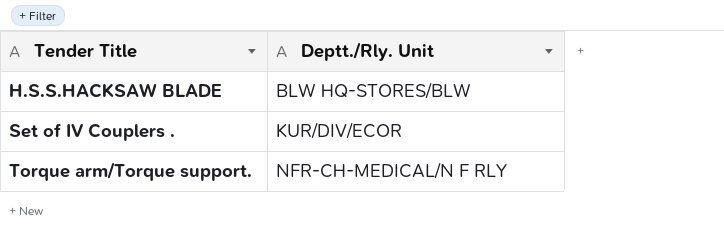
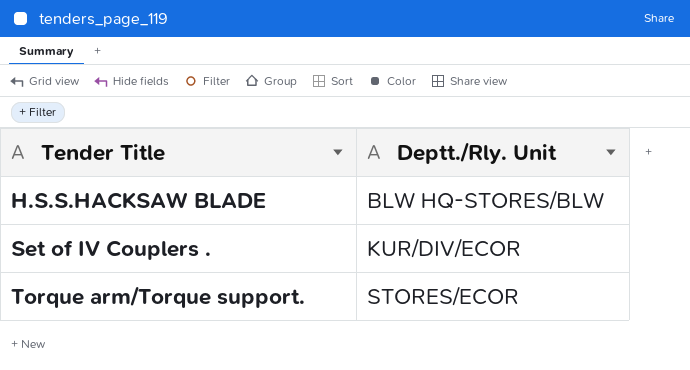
Torque arm/Torque support. | Deptt./Rly. Unit: NFR-CH-MEDICAL/N F RLY -> STORES/ECOR

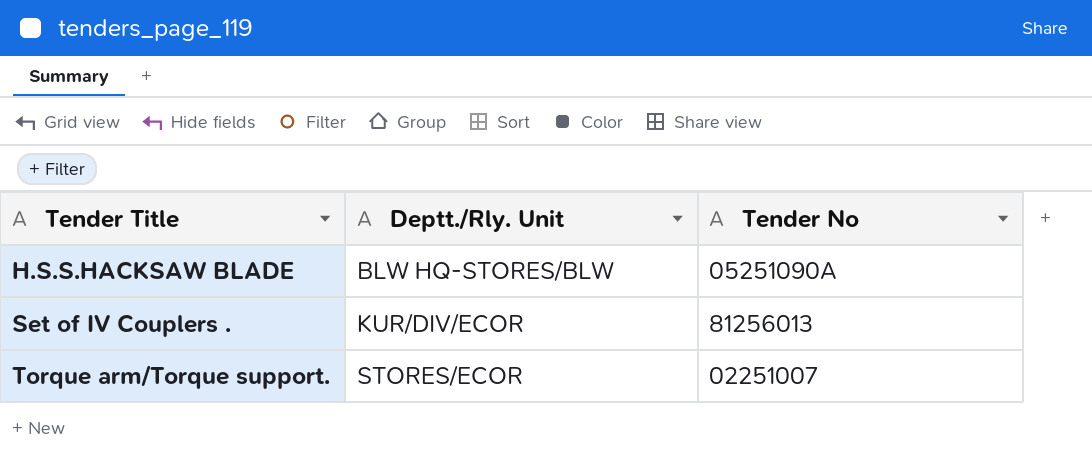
column Tender No | position: none -> 3

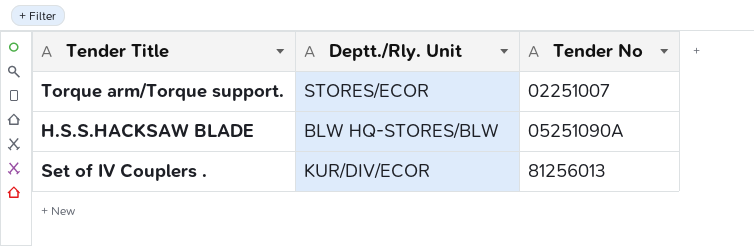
row order: Tender Title ascending -> Tender No ascending

